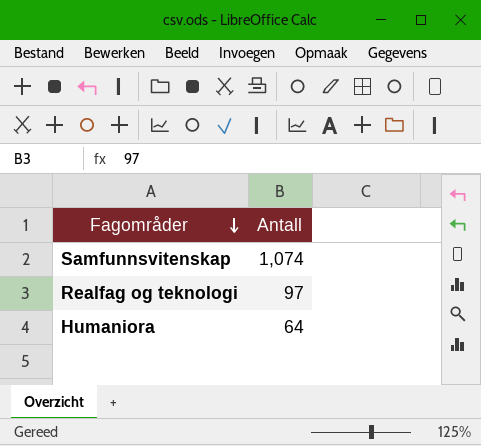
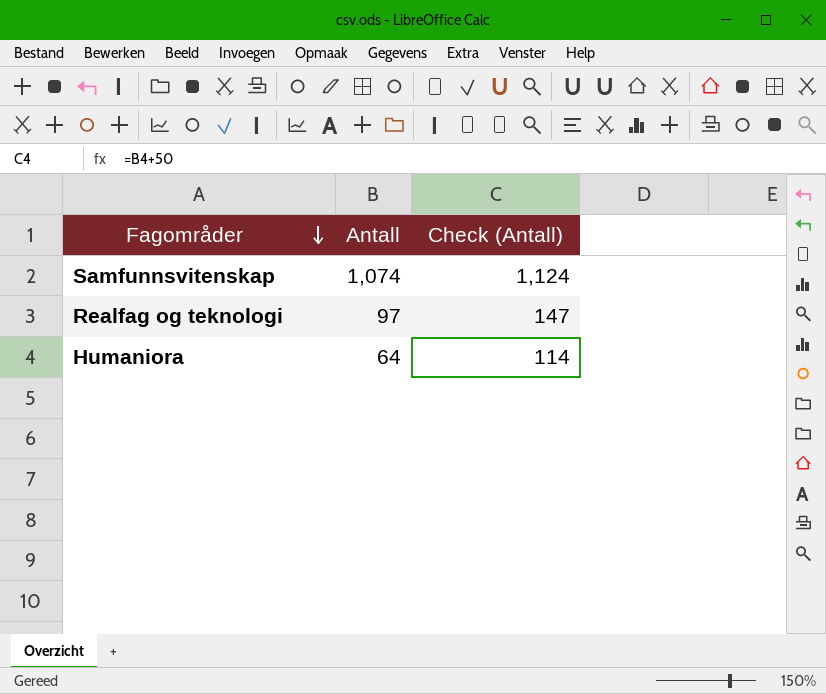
column Check (Antall) | formula: none -> [Antall] + 50

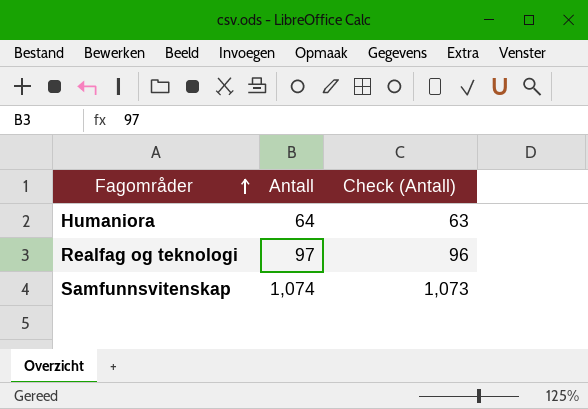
row order: Fagområder descending -> Fagområder ascending
column Check (Antall) | formula: [Antall] + 50 -> [Antall] - 1

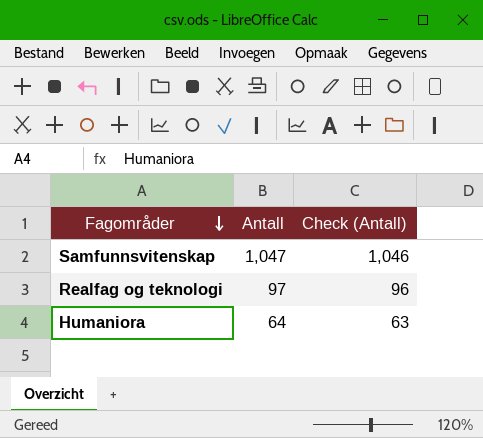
row order: Fagområder ascending -> Fagområder descending
Samfunnsvitenskap | Antall: 1,074 -> 1,047
Samfunnsvitenskap | Check (Antall): 1,073 -> 1,046

